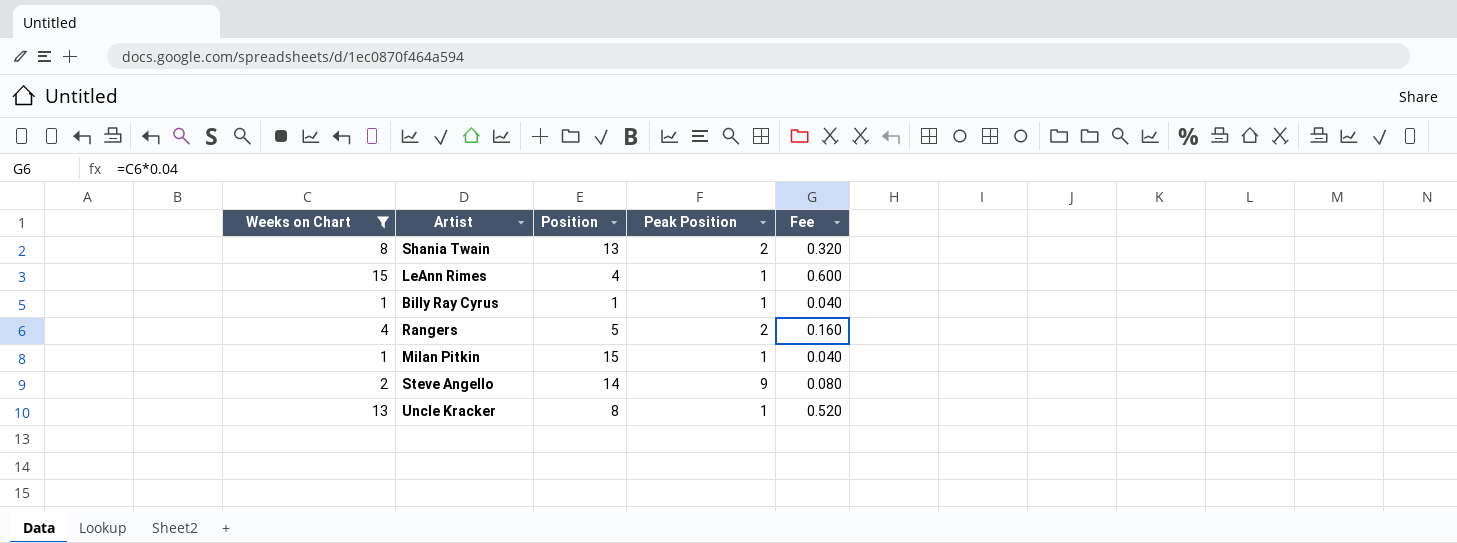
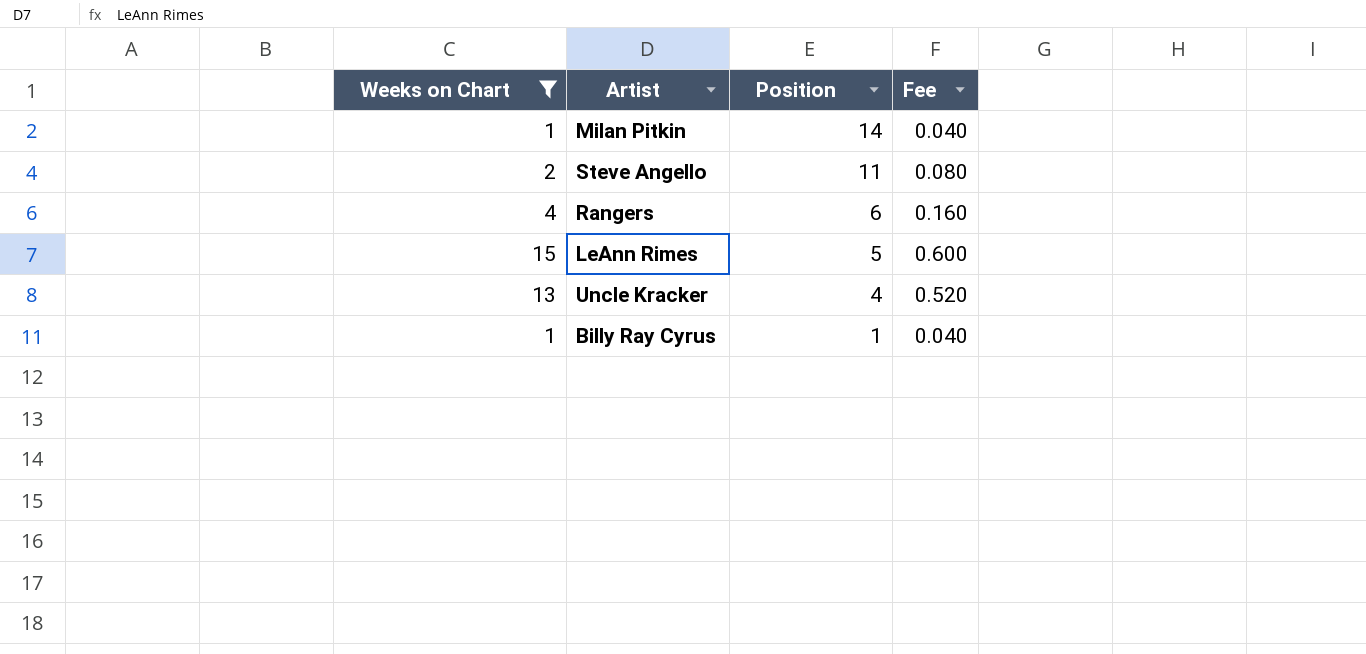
row order: none -> Position descending
column Peak Position | position: 4 -> none
row Shania Twain: 8 | 13 | 2 | 0.320 -> none
Milan Pitkin | Position: 15 -> 14
Steve Angello | Position: 14 -> 11
Rangers | Position: 5 -> 6
LeAnn Rimes | Position: 4 -> 5
Uncle Kracker | Position: 8 -> 4

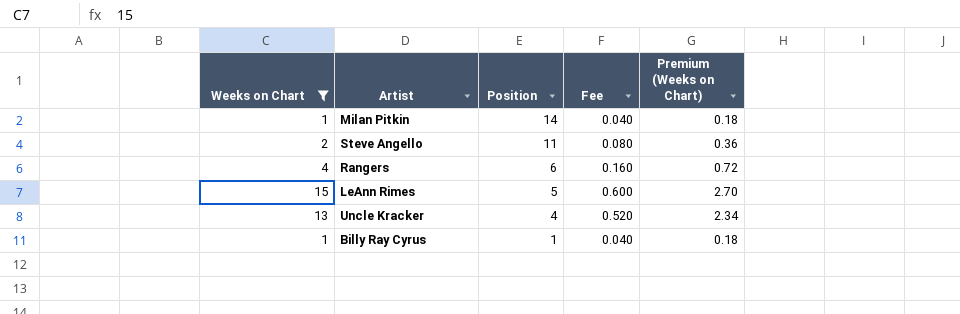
column Premium (Weeks on Chart) | formula: none -> [Weeks on Chart] * 0.18

